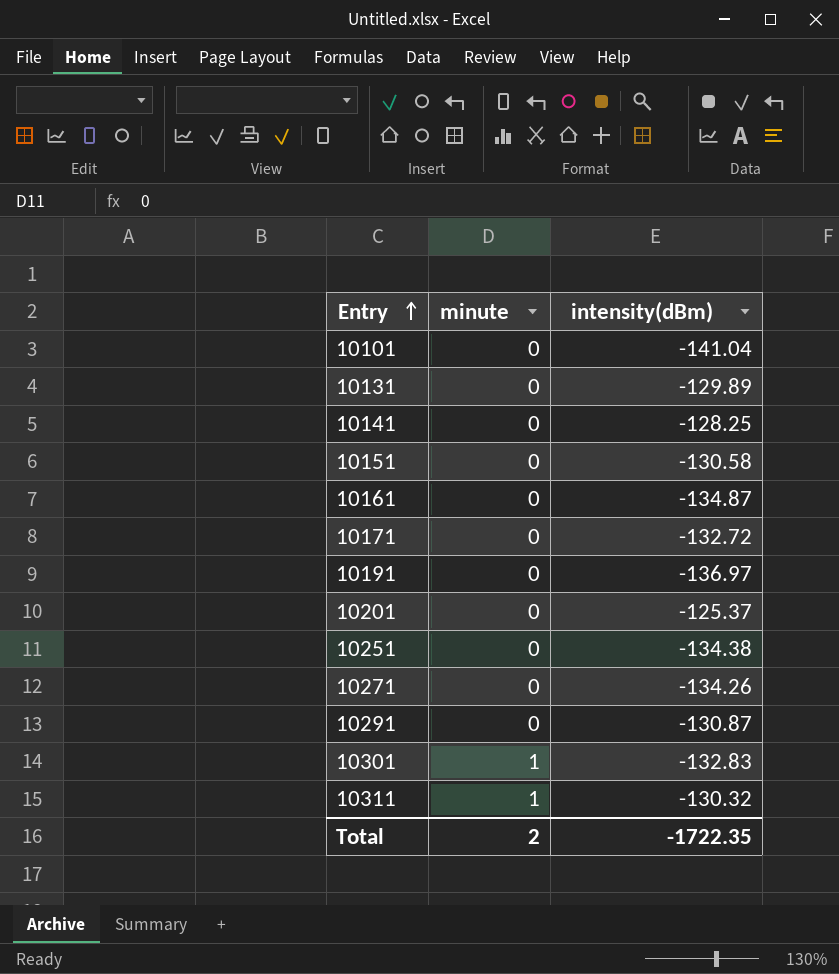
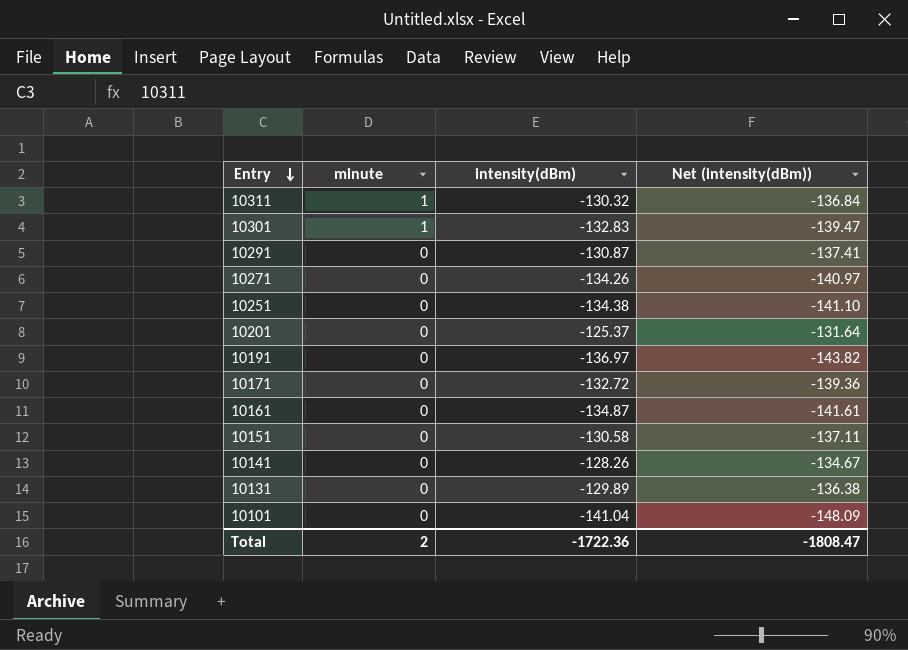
row order: Entry ascending -> Entry descending
column Net (intensity(dBm)) | formula: none -> [intensity(dBm)] * 1.05
10141 | intensity(dBm): -128.25 -> -128.26
Total | intensity(dBm): -1722.35 -> -1722.36

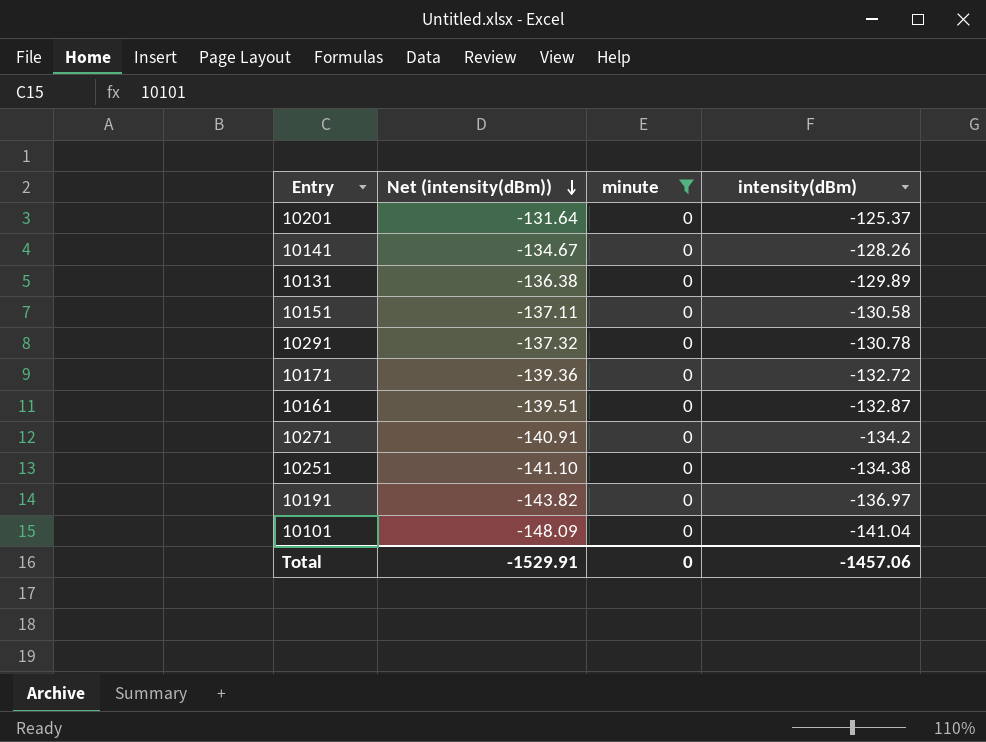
filter: none -> minute = 0
row order: Entry descending -> Net (intensity(dBm)) descending
column Net (intensity(dBm)) | position: 4 -> 2
10291 | Net (intensity(dBm)): -137.41 -> -137.32
10291 | intensity(dBm): -130.87 -> -130.78
10161 | Net (intensity(dBm)): -141.61 -> -139.51
10161 | intensity(dBm): -134.87 -> -132.87
10271 | Net (intensity(dBm)): -140.97 -> -140.91
10271 | intensity(dBm): -134.26 -> -134.2
Total | Net (intensity(dBm)): -1808.47 -> -1529.91
Total | minute: 2 -> 0
Total | intensity(dBm): -1722.36 -> -1457.06

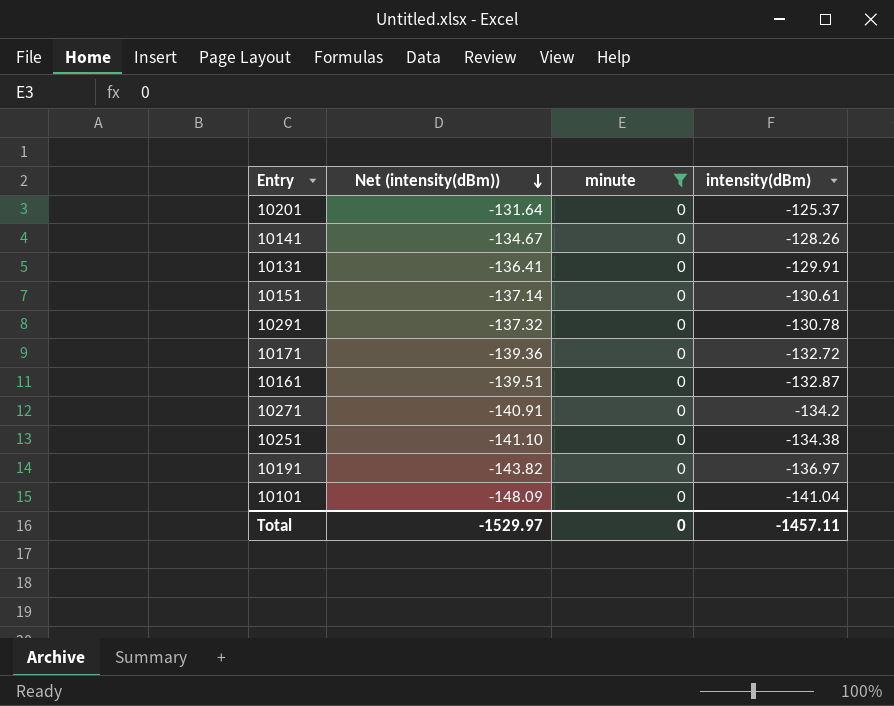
10131 | Net (intensity(dBm)): -136.38 -> -136.41
10131 | intensity(dBm): -129.89 -> -129.91
10151 | Net (intensity(dBm)): -137.11 -> -137.14
10151 | intensity(dBm): -130.58 -> -130.61
Total | Net (intensity(dBm)): -1529.91 -> -1529.97
Total | intensity(dBm): -1457.06 -> -1457.11

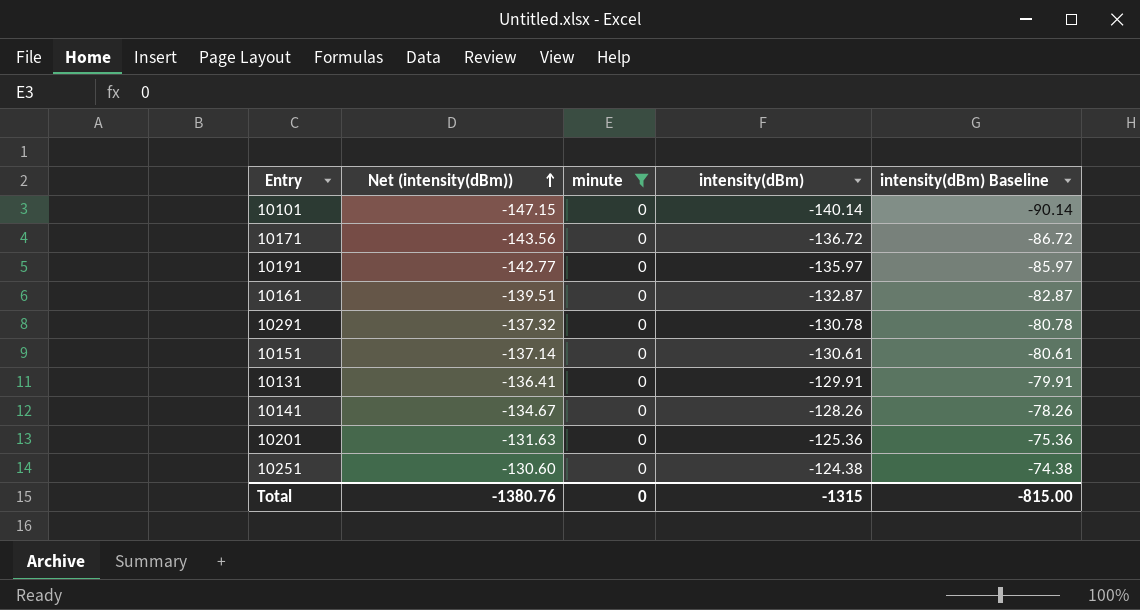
row order: Net (intensity(dBm)) descending -> Net (intensity(dBm)) ascending
column intensity(dBm) Baseline | formula: none -> [intensity(dBm)] + 50
row 10271: -140.91 | 0 | -134.2 -> none
10101 | Net (intensity(dBm)): -148.09 -> -147.15
10101 | intensity(dBm): -141.04 -> -140.14
10171 | Net (intensity(dBm)): -139.36 -> -143.56
10171 | intensity(dBm): -132.72 -> -136.72
10191 | Net (intensity(dBm)): -143.82 -> -142.77
10191 | intensity(dBm): -136.97 -> -135.97
10201 | Net (intensity(dBm)): -131.64 -> -131.63
10201 | intensity(dBm): -125.37 -> -125.36
10251 | Net (intensity(dBm)): -141.10 -> -130.60
10251 | intensity(dBm): -134.38 -> -124.38
Total | Net (intensity(dBm)): -1529.97 -> -1380.76
Total | intensity(dBm): -1457.11 -> -1315

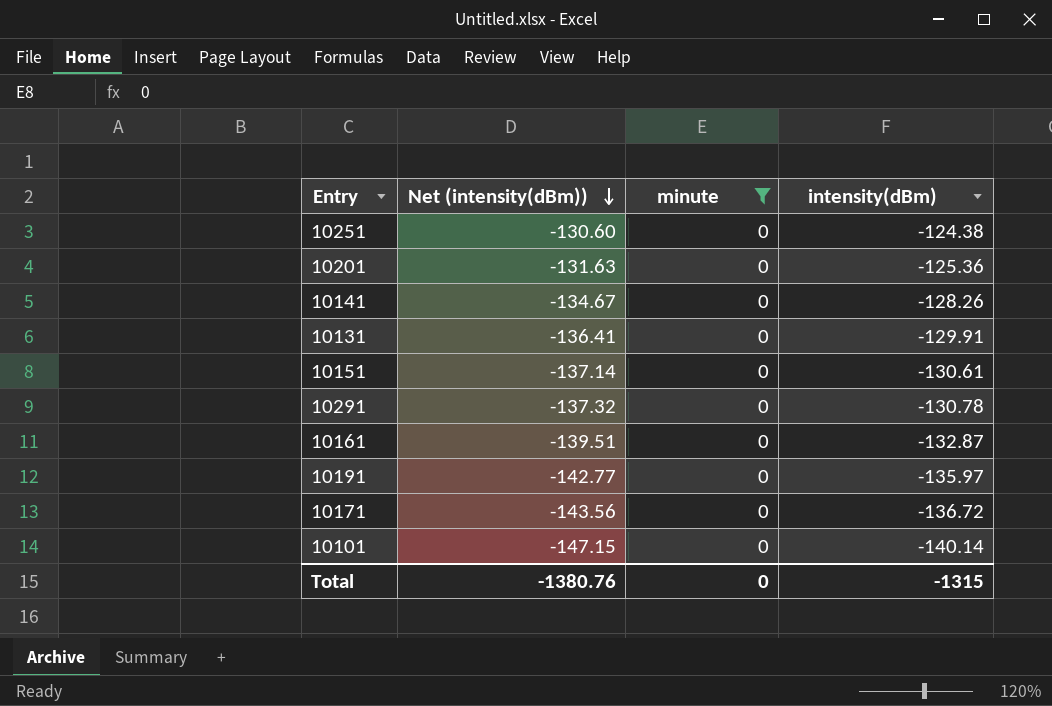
row order: Net (intensity(dBm)) ascending -> Net (intensity(dBm)) descending
column intensity(dBm) Baseline | formula: [intensity(dBm)] + 50 -> none

